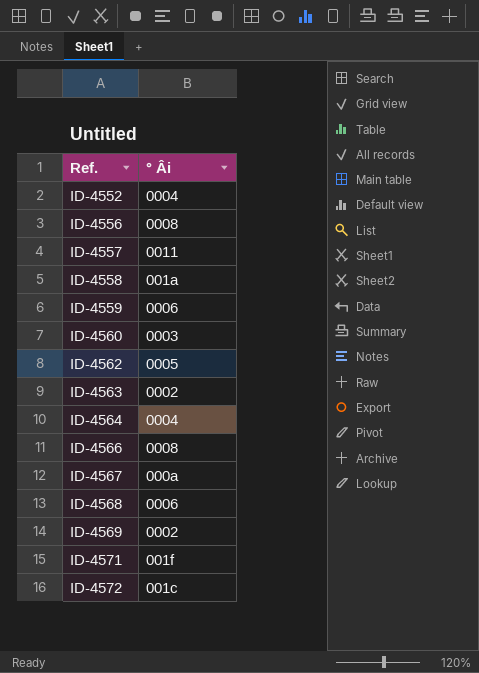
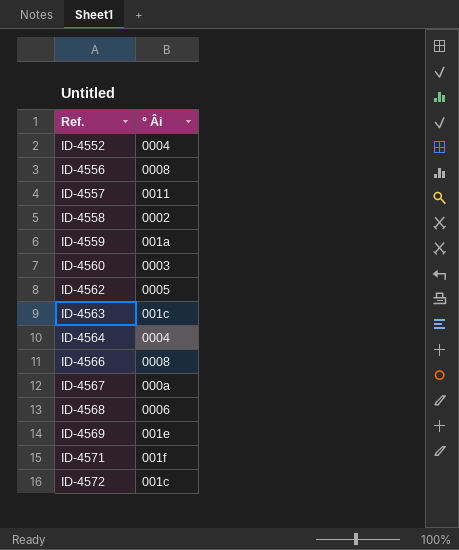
ID-4558 | ° Âi: 001a -> 0002
ID-4559 | ° Âi: 0006 -> 001a
ID-4563 | ° Âi: 0002 -> 001c
ID-4569 | ° Âi: 0002 -> 001e

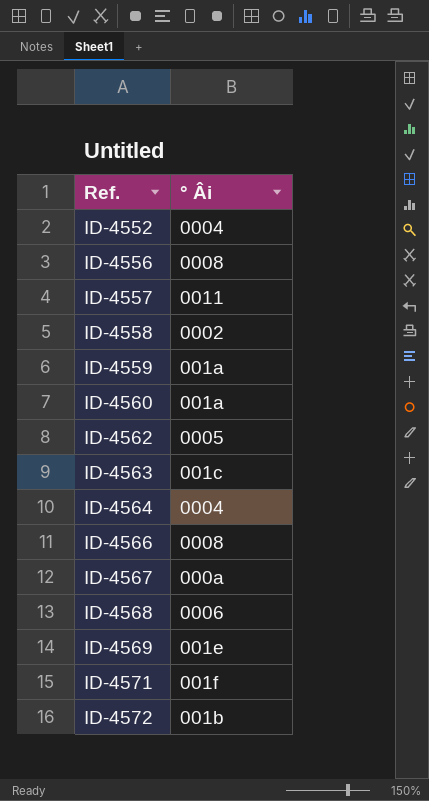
ID-4560 | ° Âi: 0003 -> 001a
ID-4572 | ° Âi: 001c -> 001b

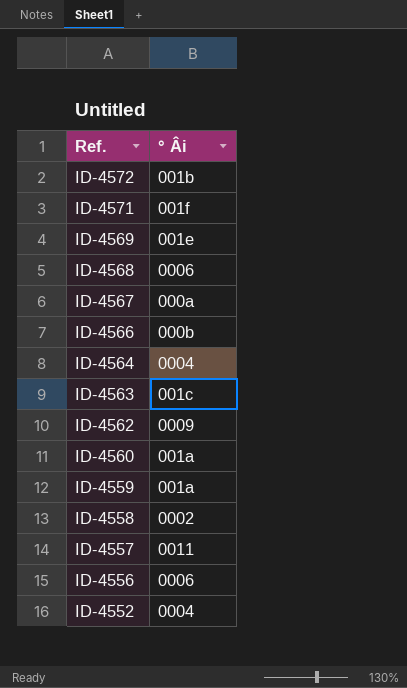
row order: Ref. ascending -> Ref. descending
ID-4566 | ° Âi: 0008 -> 000b
ID-4562 | ° Âi: 0005 -> 0009
ID-4556 | ° Âi: 0008 -> 0006

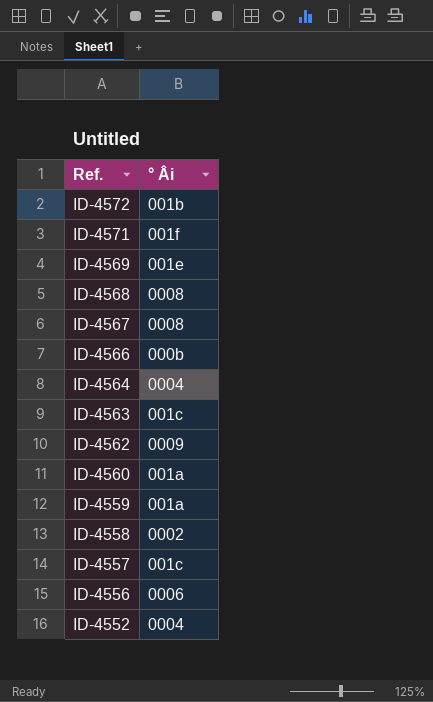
ID-4568 | ° Âi: 0006 -> 0008
ID-4567 | ° Âi: 000a -> 0008
ID-4557 | ° Âi: 0011 -> 001c

